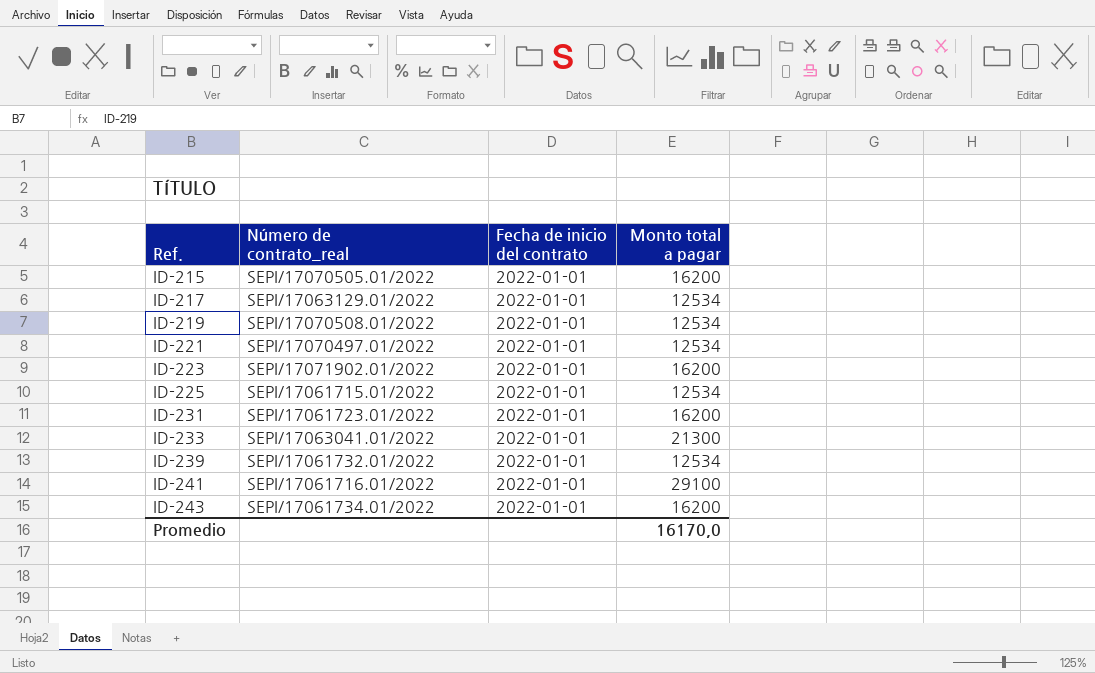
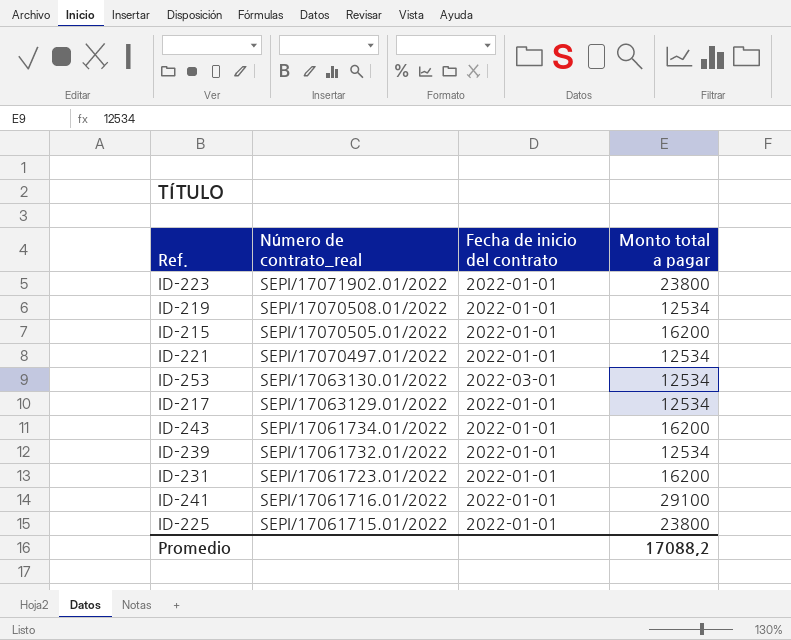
row order: Ref. ascending -> Número de contrato_real descending
row ID-233: SEPI/17063041.01/2022 | 2022-01-01 | 21300 -> none
ID-223 | Monto total a pagar: 16200 -> 23800
row ID-253: none -> SEPI/17063130.01/2022 | 2022-03-01 | 12534
ID-225 | Monto total a pagar: 12534 -> 23800
Promedio | Monto total a pagar: 16170,0 -> 17088,2

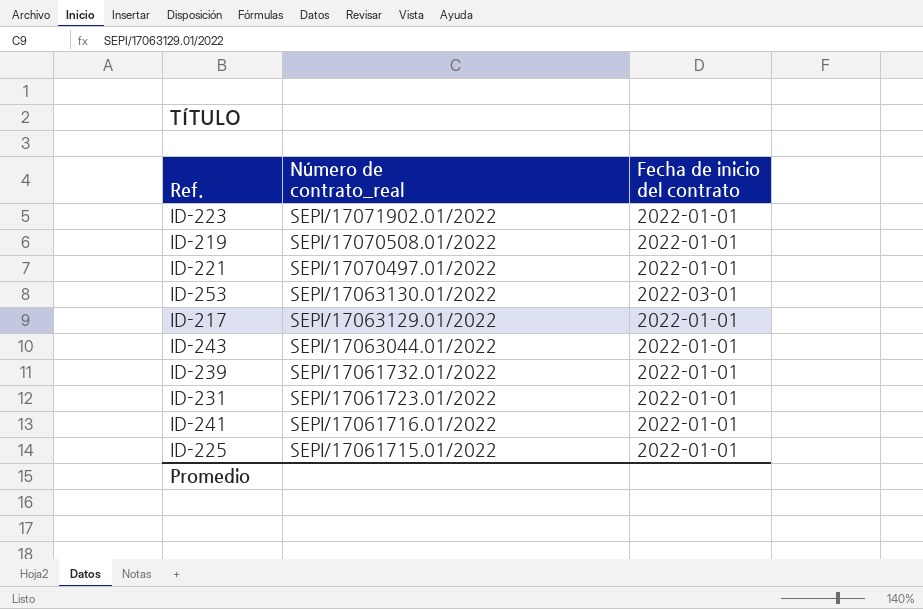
column Monto total a pagar | position: 4 -> none
row ID-215: SEPI/17070505.01/2022 | 2022-01-01 | 16200 -> none
ID-243 | Número de contrato_real: SEPI/17061734.01/2022 -> SEPI/17063044.01/2022

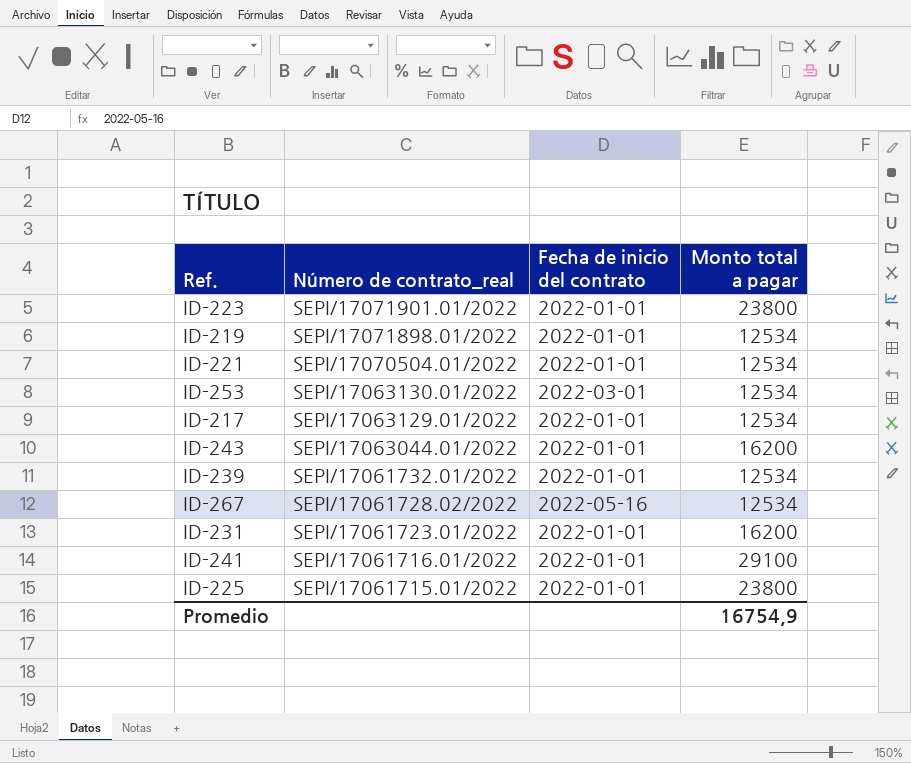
column Monto total a pagar | position: none -> 4
ID-223 | Número de contrato_real: SEPI/17071902.01/2022 -> SEPI/17071901.01/2022
ID-219 | Número de contrato_real: SEPI/17070508.01/2022 -> SEPI/17071898.01/2022
ID-221 | Número de contrato_real: SEPI/17070497.01/2022 -> SEPI/17070504.01/2022
row ID-267: none -> SEPI/17061728.02/2022 | 2022-05-16 | 12534

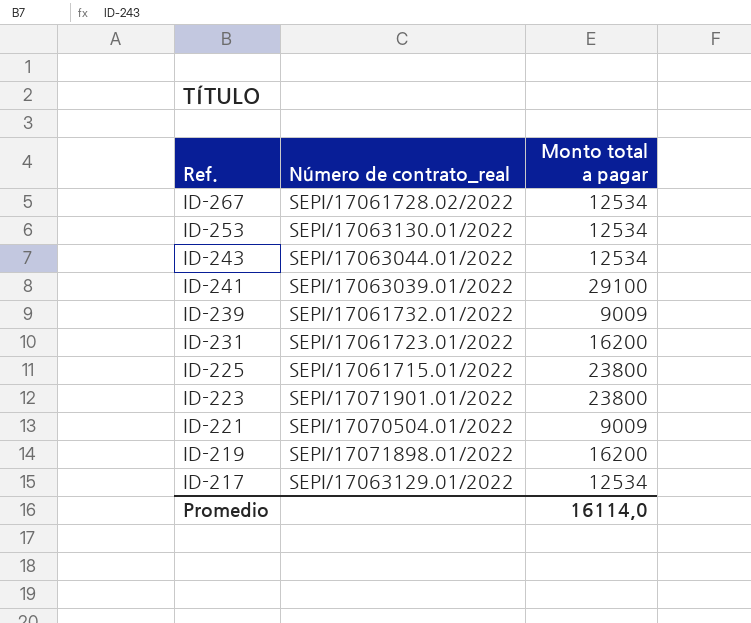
row order: Número de contrato_real descending -> Ref. descending
column Fecha de inicio del contrato | position: 3 -> none
ID-243 | Monto total a pagar: 16200 -> 12534
ID-241 | Número de contrato_real: SEPI/17061716.01/2022 -> SEPI/17063039.01/2022
ID-239 | Monto total a pagar: 12534 -> 9009
ID-221 | Monto total a pagar: 12534 -> 9009
ID-219 | Monto total a pagar: 12534 -> 16200
Promedio | Monto total a pagar: 16754,9 -> 16114,0

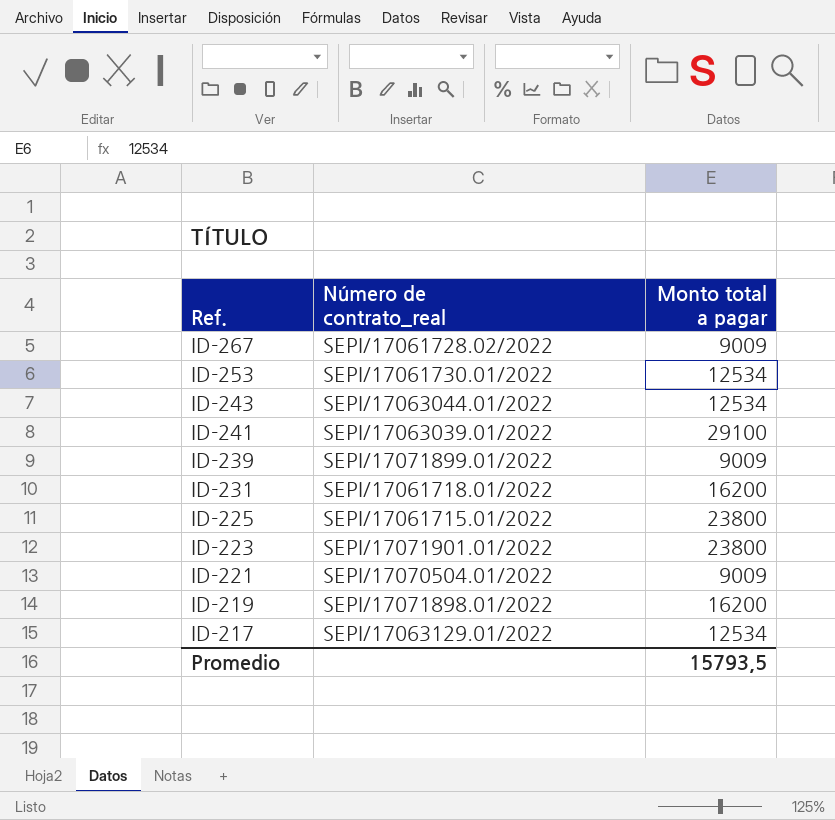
ID-267 | Monto total a pagar: 12534 -> 9009
ID-253 | Número de contrato_real: SEPI/17063130.01/2022 -> SEPI/17061730.01/2022
ID-239 | Número de contrato_real: SEPI/17061732.01/2022 -> SEPI/17071899.01/2022
ID-231 | Número de contrato_real: SEPI/17061723.01/2022 -> SEPI/17061718.01/2022
Promedio | Monto total a pagar: 16114,0 -> 15793,5

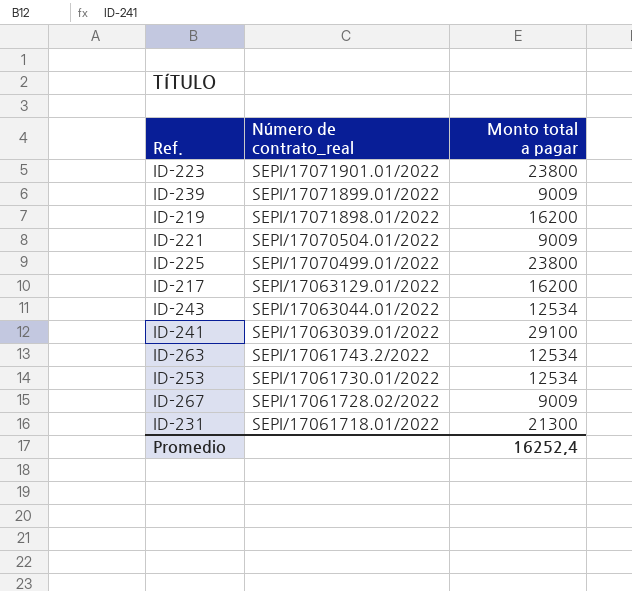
row order: Ref. descending -> Número de contrato_real descending
ID-225 | Número de contrato_real: SEPI/17061715.01/2022 -> SEPI/17070499.01/2022
ID-217 | Monto total a pagar: 12534 -> 16200
row ID-263: none -> SEPI/17061743.2/2022 | 12534
ID-231 | Monto total a pagar: 16200 -> 21300
Promedio | Monto total a pagar: 15793,5 -> 16252,4

